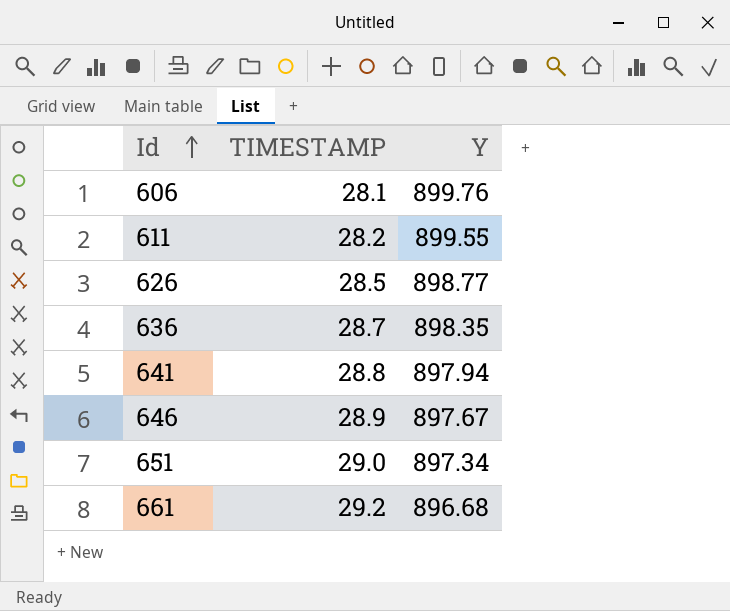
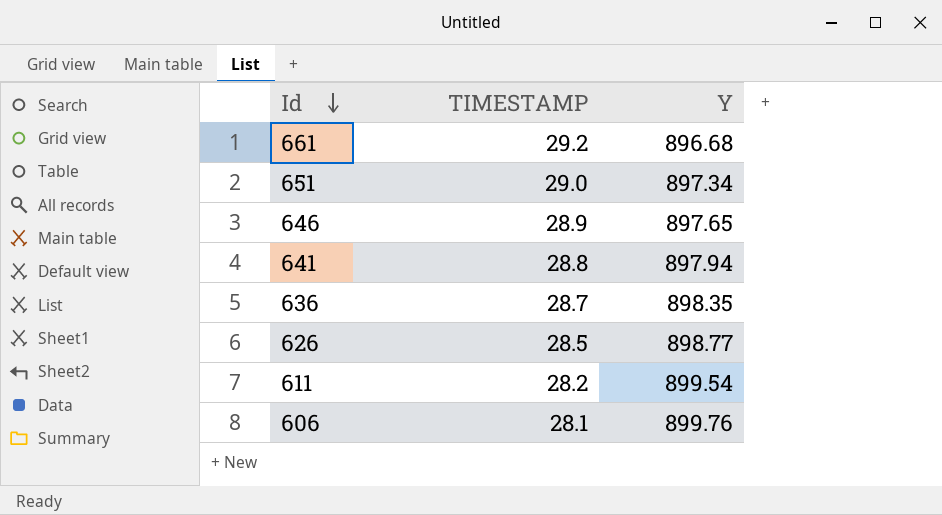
row order: Id ascending -> Id descending
646 | Y: 897.67 -> 897.65
611 | Y: 899.55 -> 899.54

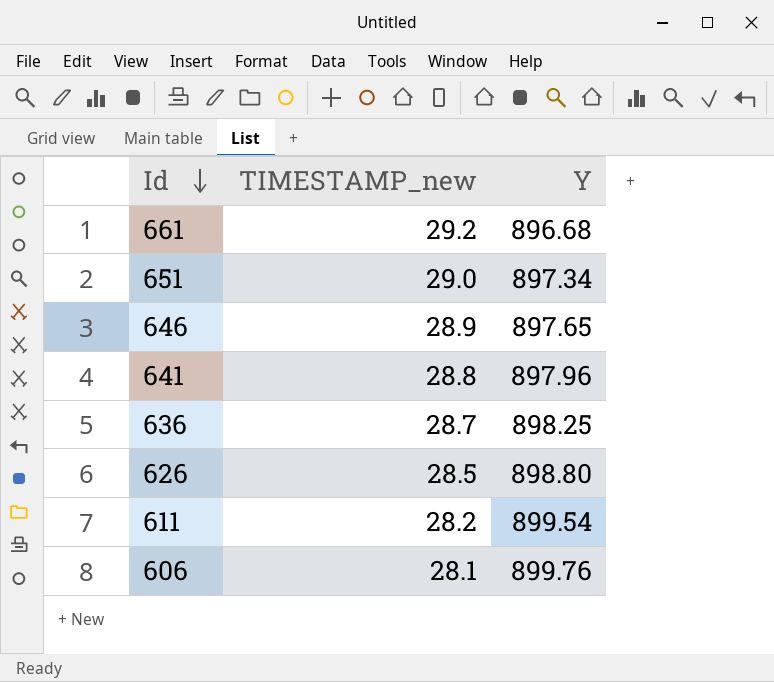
column name: TIMESTAMP -> TIMESTAMP_new
641 | Y: 897.94 -> 897.96
636 | Y: 898.35 -> 898.25
626 | Y: 898.77 -> 898.80

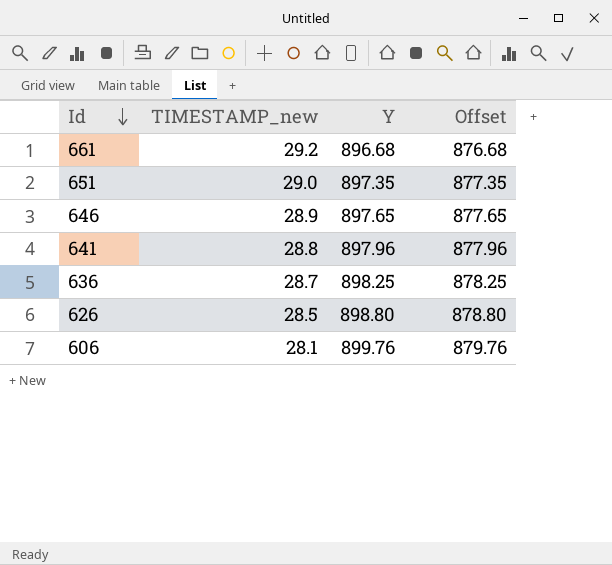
column Offset | formula: none -> [Y] - 20
row 611: 28.2 | 899.54 -> none
651 | Y: 897.34 -> 897.35

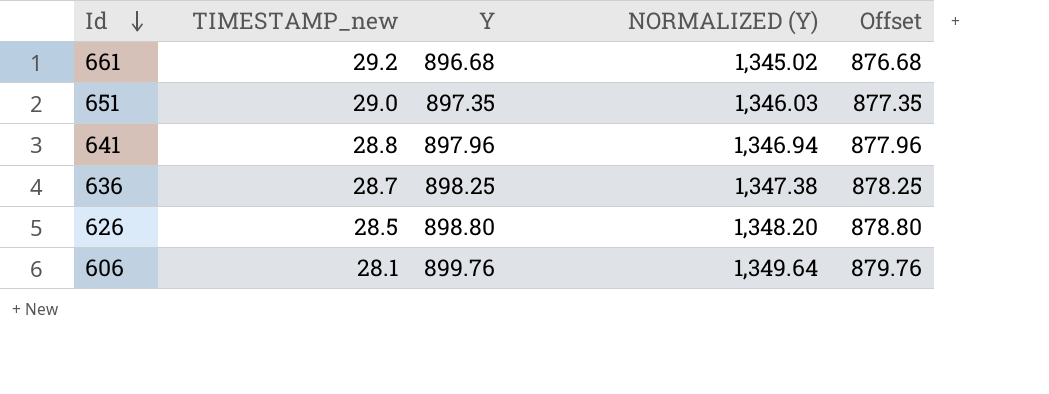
column NORMALIZED (Y) | formula: none -> [Y] * 1.5
row 646: 28.9 | 897.65 | 877.65 -> none

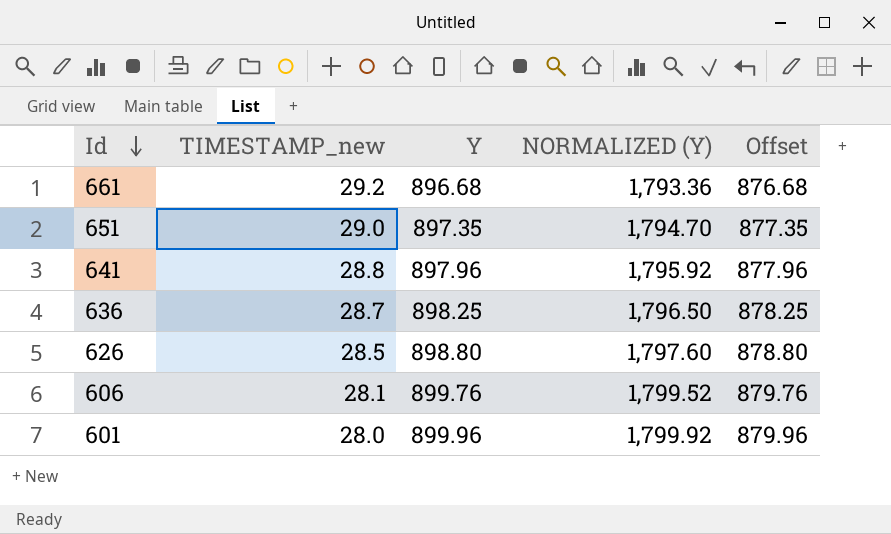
column NORMALIZED (Y) | formula: [Y] * 1.5 -> [Y] * 2
row 601: none -> 28.0 | 899.96 | 1,799.92 | 879.96

